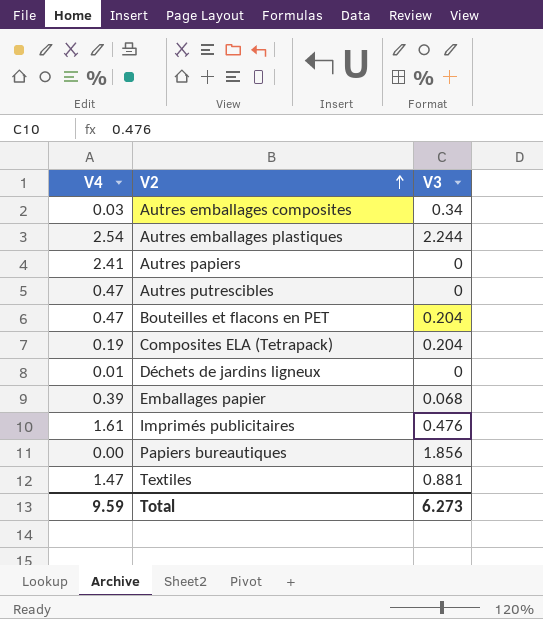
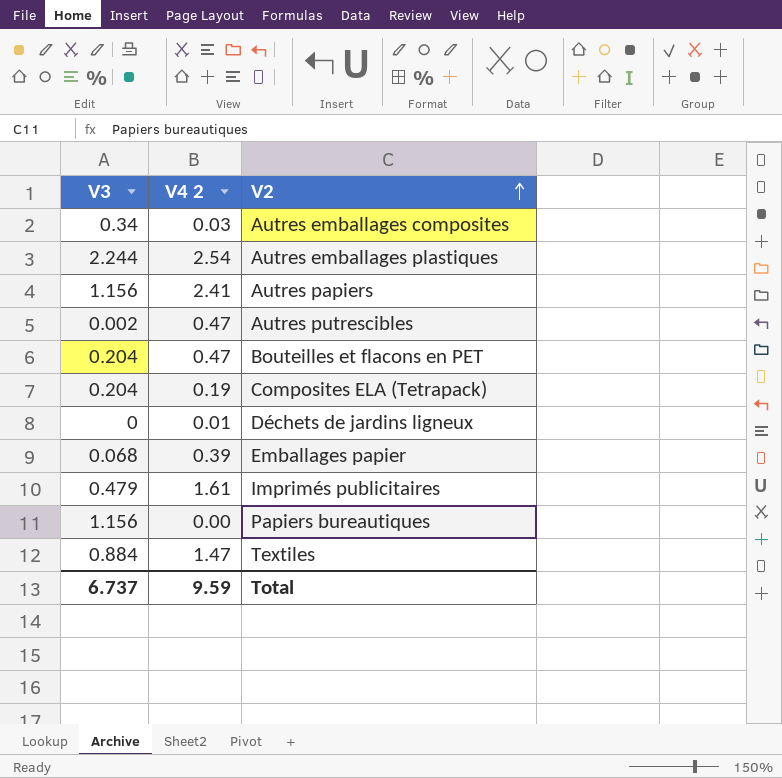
column V3 | position: 3 -> 1
column name: V4 -> V4 2
Autres papiers | V3: 0 -> 1.156
Autres putrescibles | V3: 0 -> 0.002
Imprimés publicitaires | V3: 0.476 -> 0.479
Papiers bureautiques | V3: 1.856 -> 1.156
Textiles | V3: 0.881 -> 0.884
Total | V3: 6.273 -> 6.737

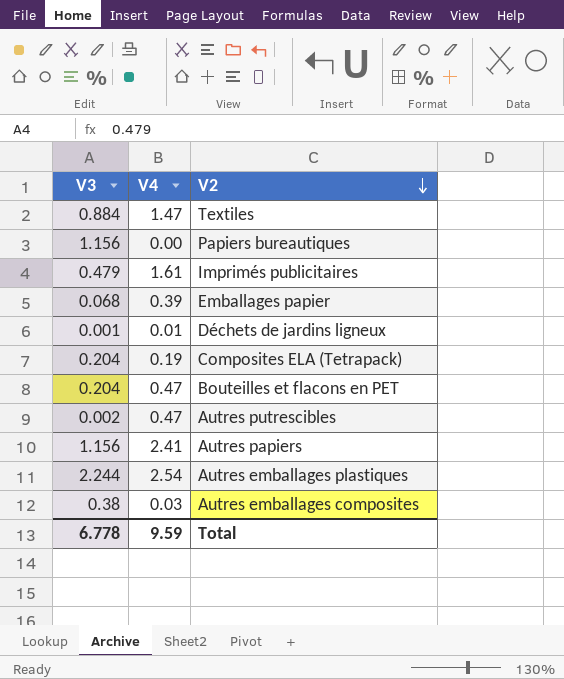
row order: V2 ascending -> V2 descending
column name: V4 2 -> V4
Déchets de jardins ligneux | V3: 0 -> 0.001
Autres emballages composites | V3: 0.34 -> 0.38
Total | V3: 6.737 -> 6.778

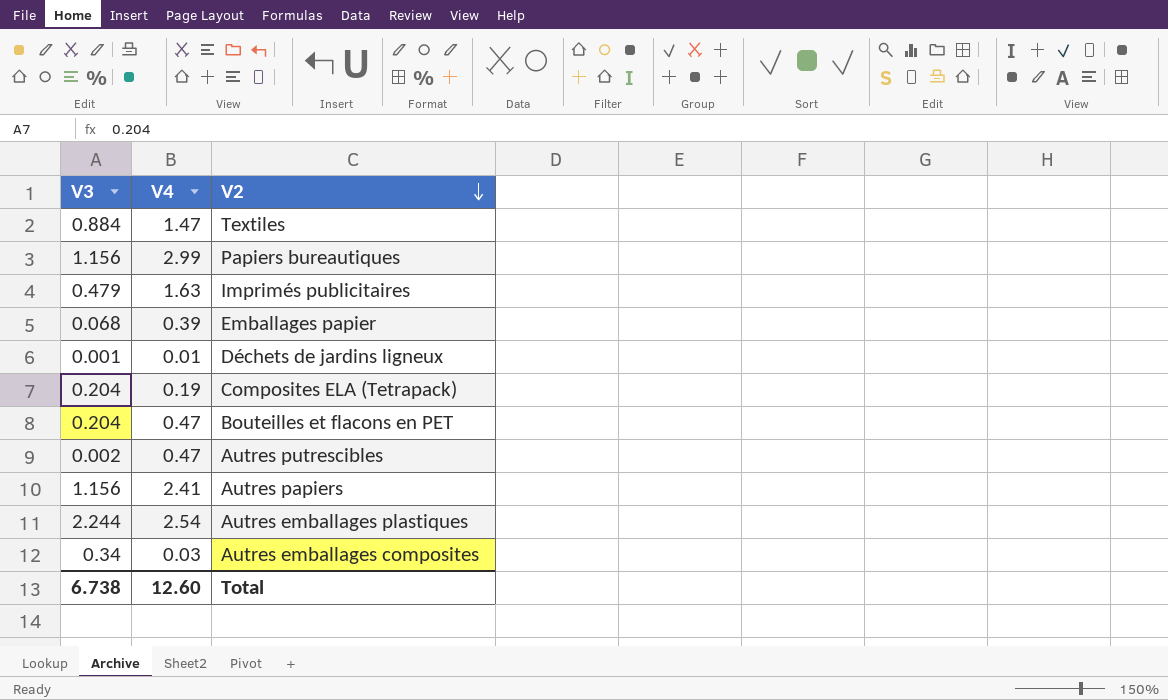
Papiers bureautiques | V4: 0.00 -> 2.99
Imprimés publicitaires | V4: 1.61 -> 1.63
Autres emballages composites | V3: 0.38 -> 0.34
Total | V3: 6.778 -> 6.738
Total | V4: 9.59 -> 12.60

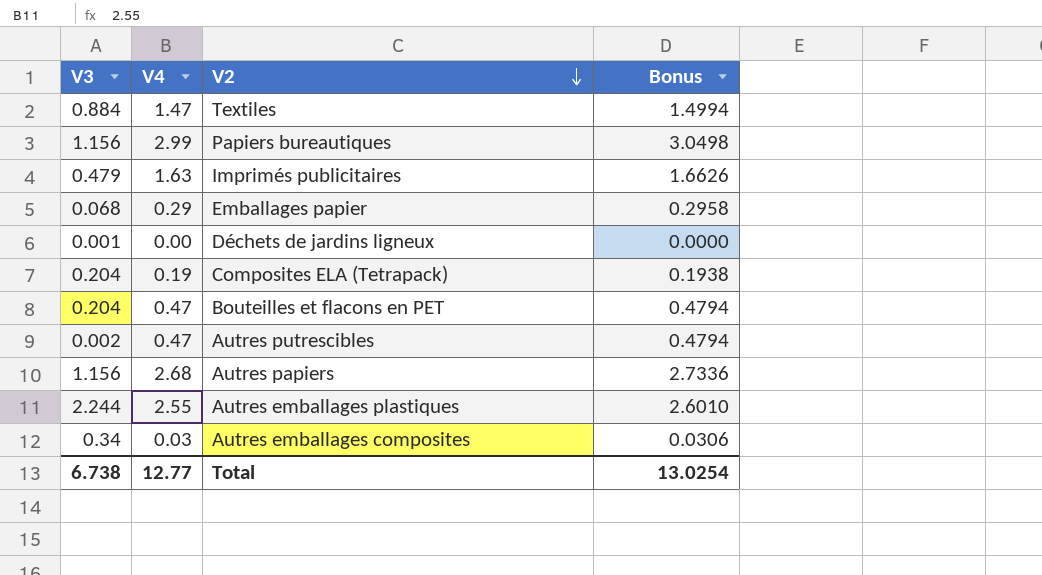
column Bonus | formula: none -> [V4] * 1.02
Emballages papier | V4: 0.39 -> 0.29
Déchets de jardins ligneux | V4: 0.01 -> 0.00
Autres papiers | V4: 2.41 -> 2.68
Autres emballages plastiques | V4: 2.54 -> 2.55
Total | V4: 12.60 -> 12.77

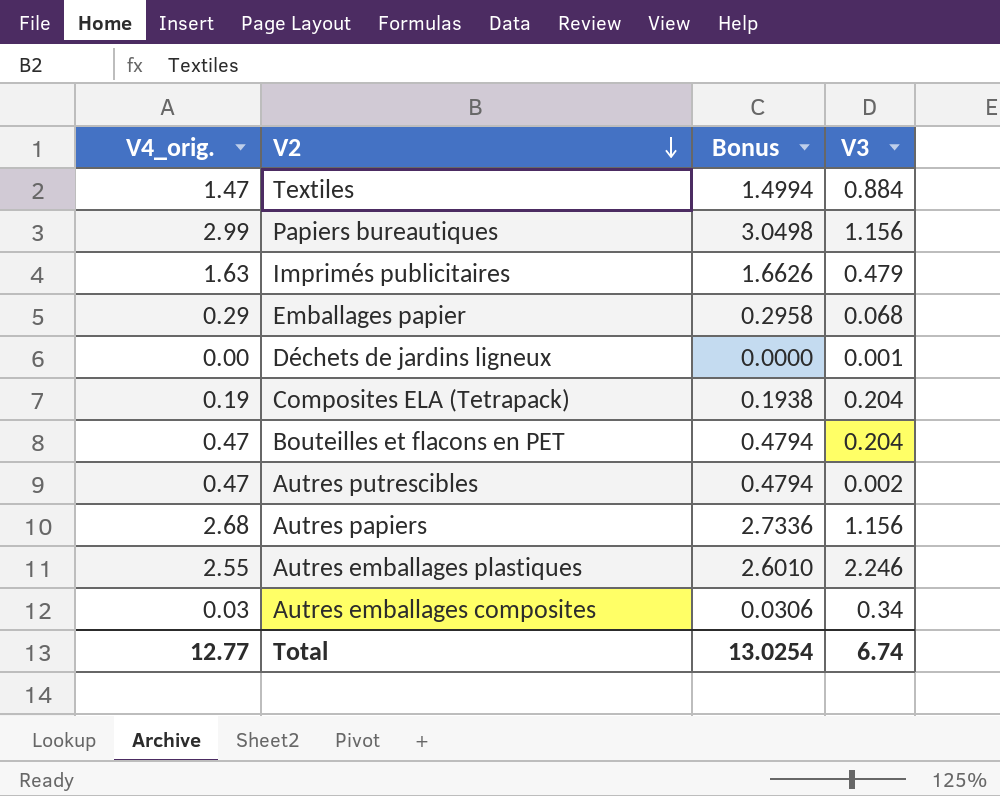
column name: V4 -> V4_orig.
column V3 | position: 1 -> 4
Autres emballages plastiques | V3: 2.244 -> 2.246
Total | V3: 6.738 -> 6.74

